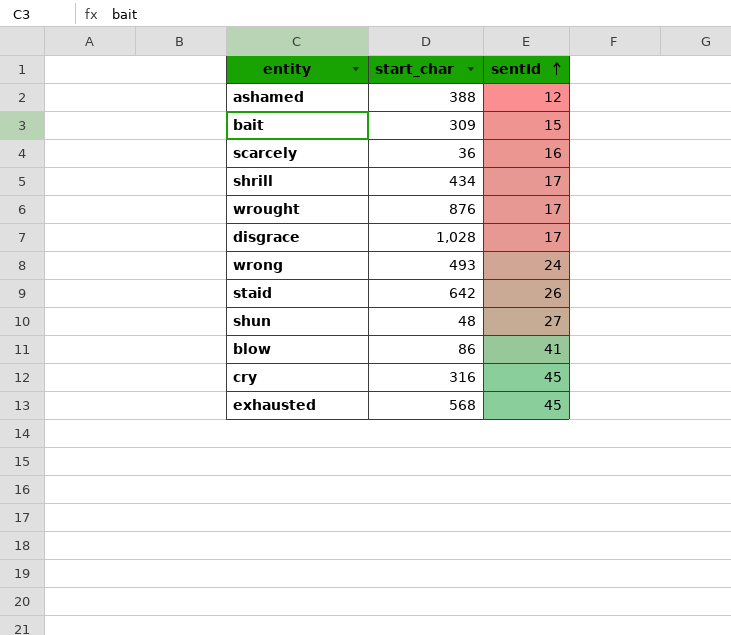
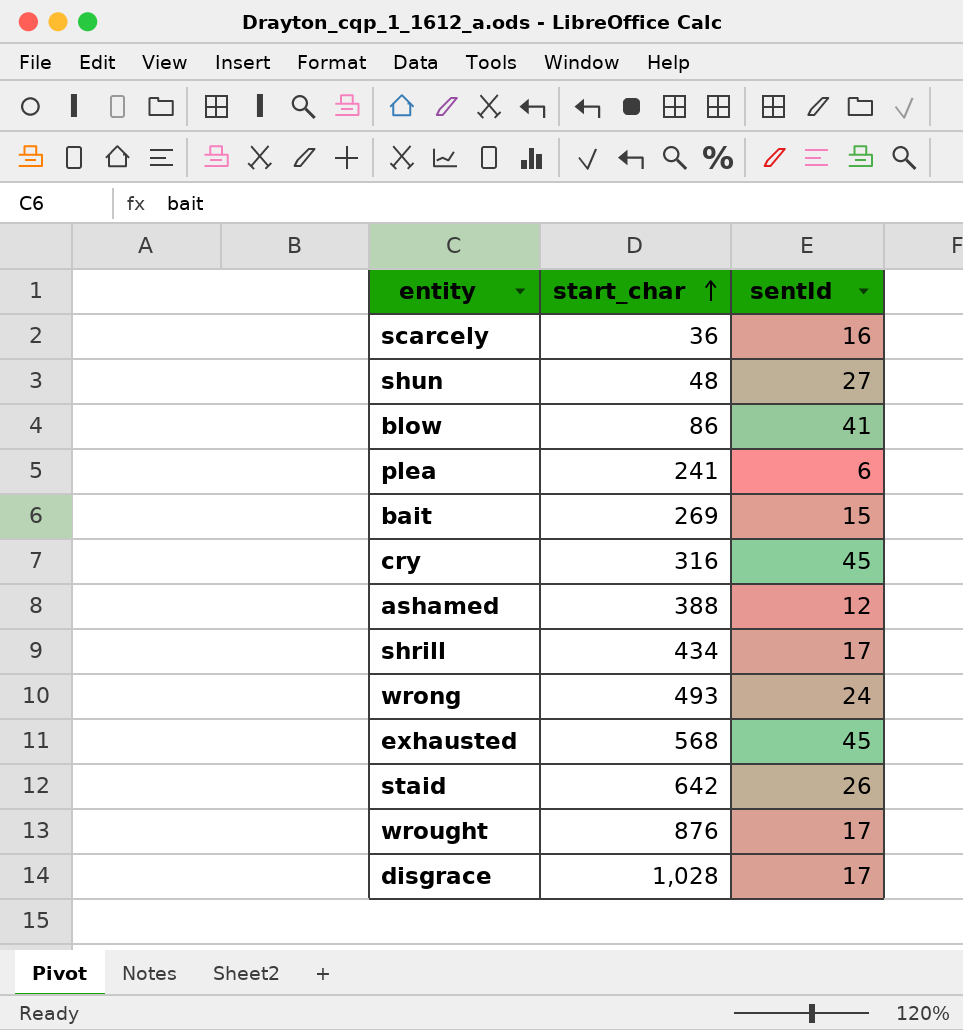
row order: sentId ascending -> start_char ascending
row plea: none -> 241 | 6
bait | start_char: 309 -> 269

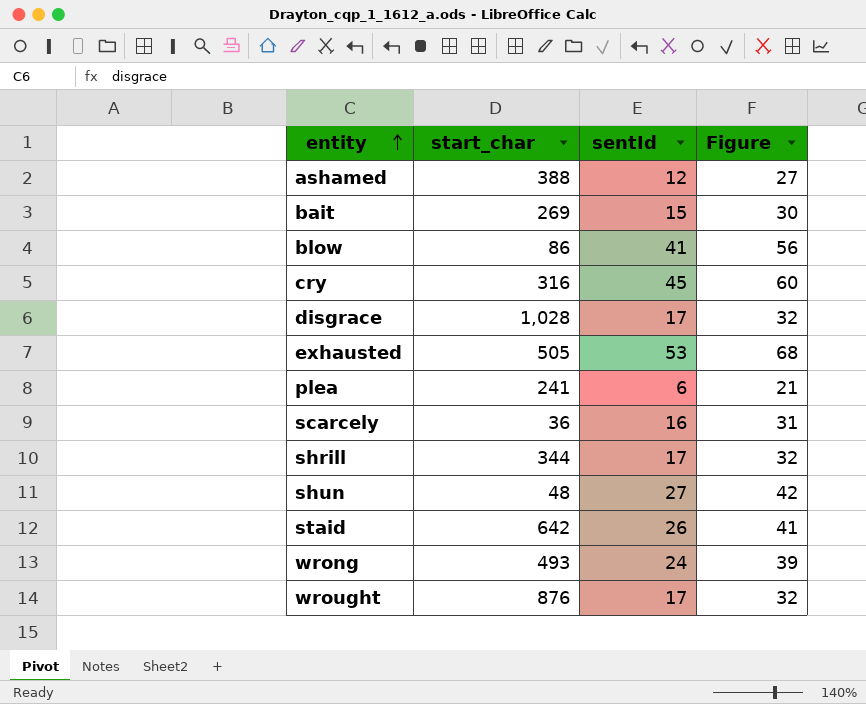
row order: start_char ascending -> entity ascending
column Figure | formula: none -> [sentId] + 15
exhausted | start_char: 568 -> 505
exhausted | sentId: 45 -> 53
shrill | start_char: 434 -> 344

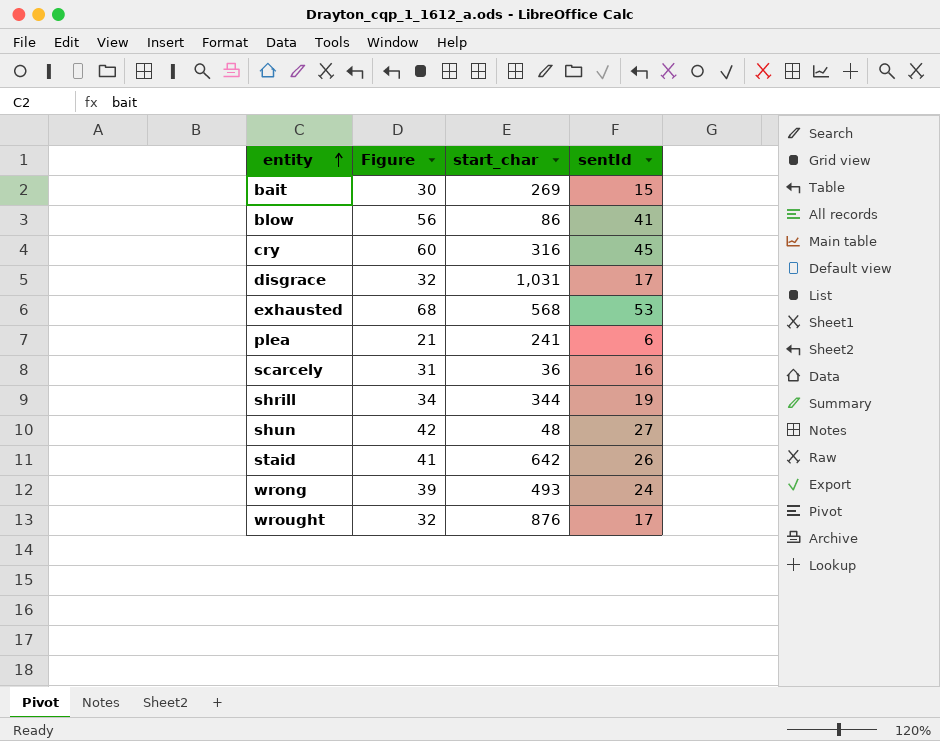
column Figure | position: 4 -> 2
row ashamed: 388 | 12 | 27 -> none
disgrace | start_char: 1,028 -> 1,031
exhausted | start_char: 505 -> 568
shrill | Figure: 32 -> 34
shrill | sentId: 17 -> 19

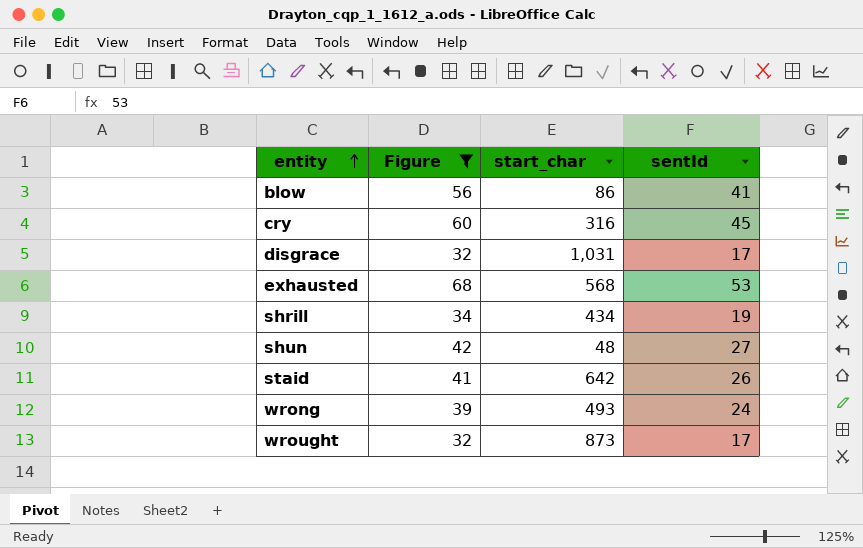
filter: none -> Figure >= 32
shrill | start_char: 344 -> 434
wrought | start_char: 876 -> 873

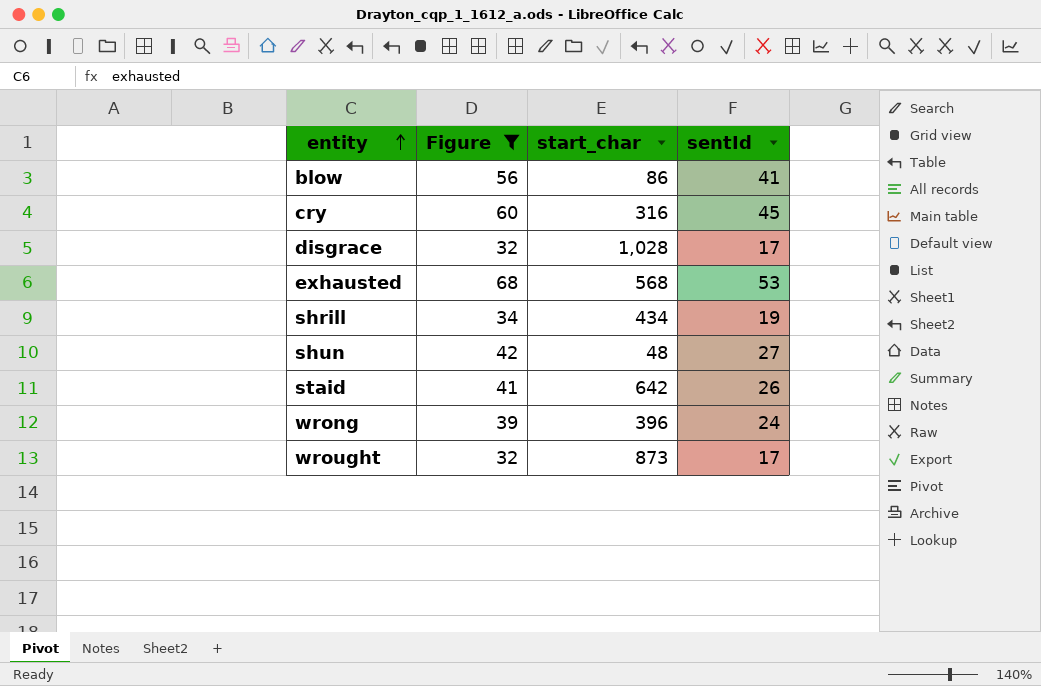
disgrace | start_char: 1,031 -> 1,028
wrong | start_char: 493 -> 396

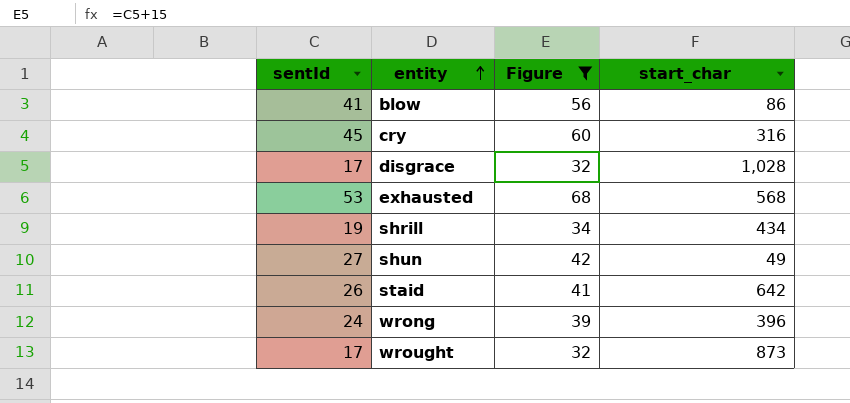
column sentId | position: 4 -> 1
shun | start_char: 48 -> 49

